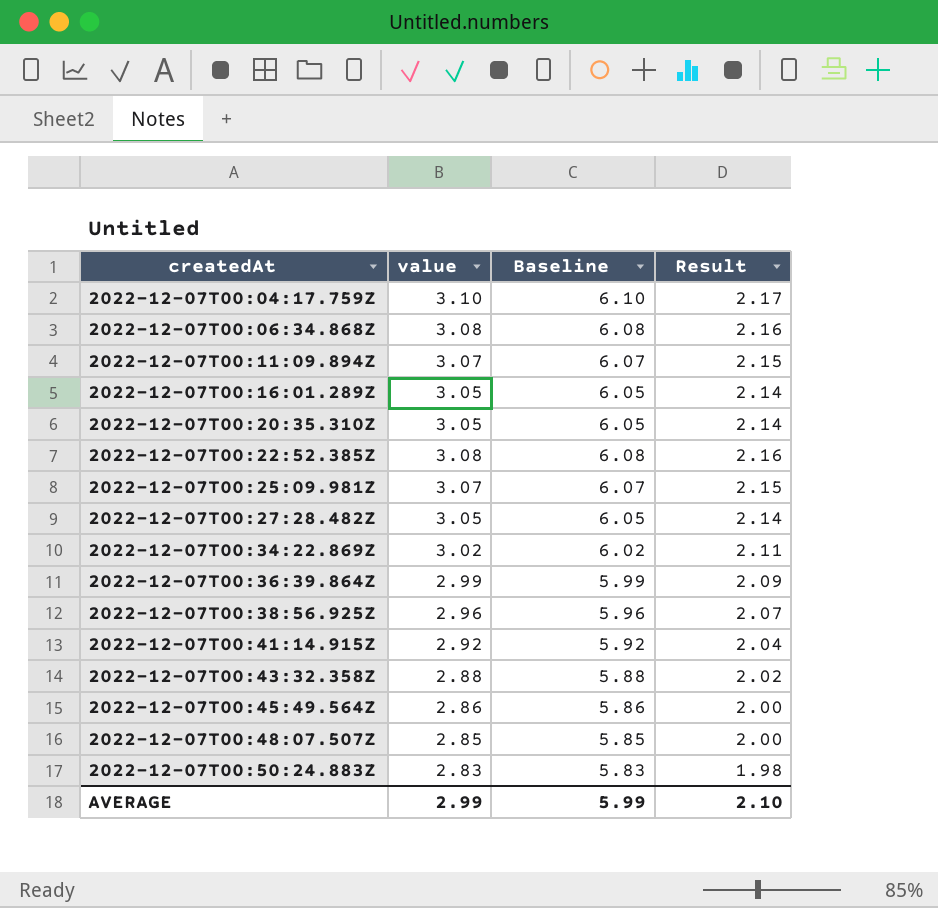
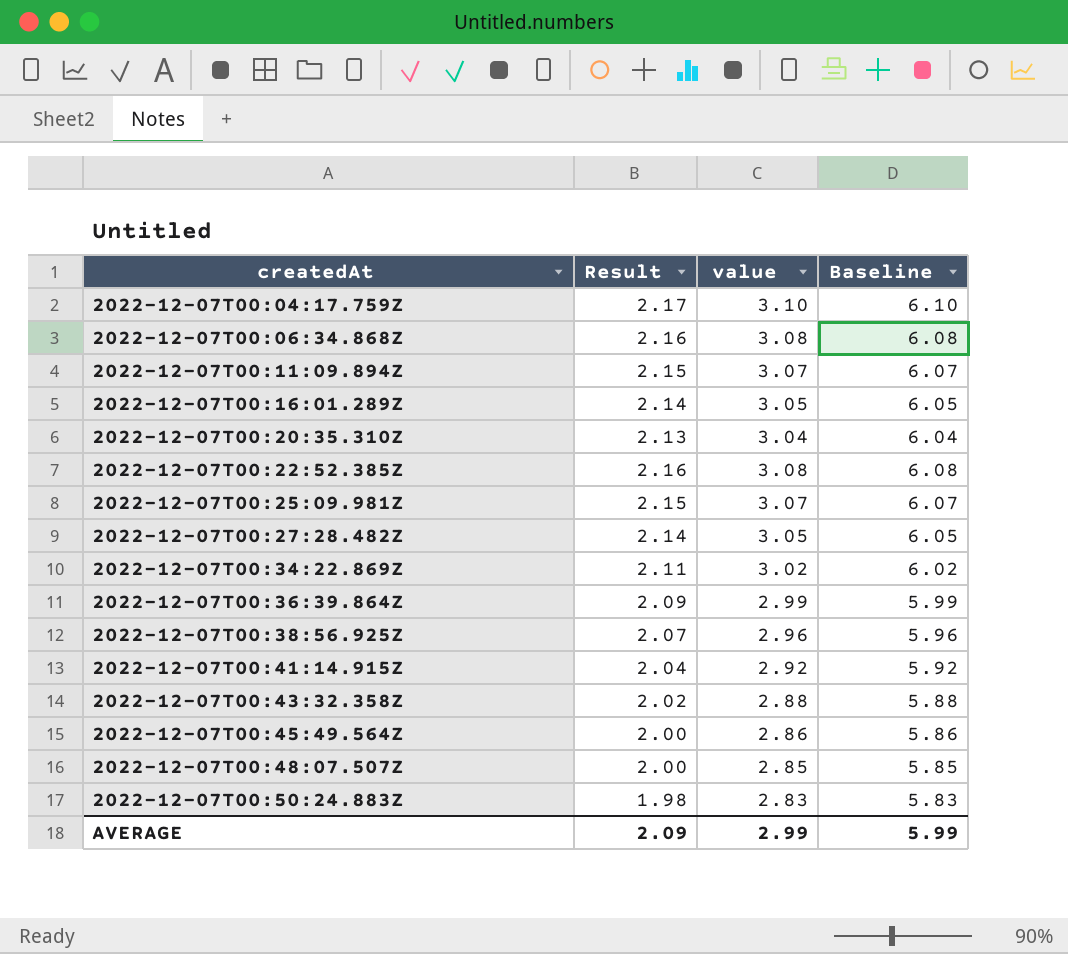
column Result | position: 4 -> 2
2022-12-07T00:20:35.310Z | Result: 2.14 -> 2.13
2022-12-07T00:20:35.310Z | value: 3.05 -> 3.04
2022-12-07T00:20:35.310Z | Baseline: 6.05 -> 6.04
AVERAGE | Result: 2.10 -> 2.09

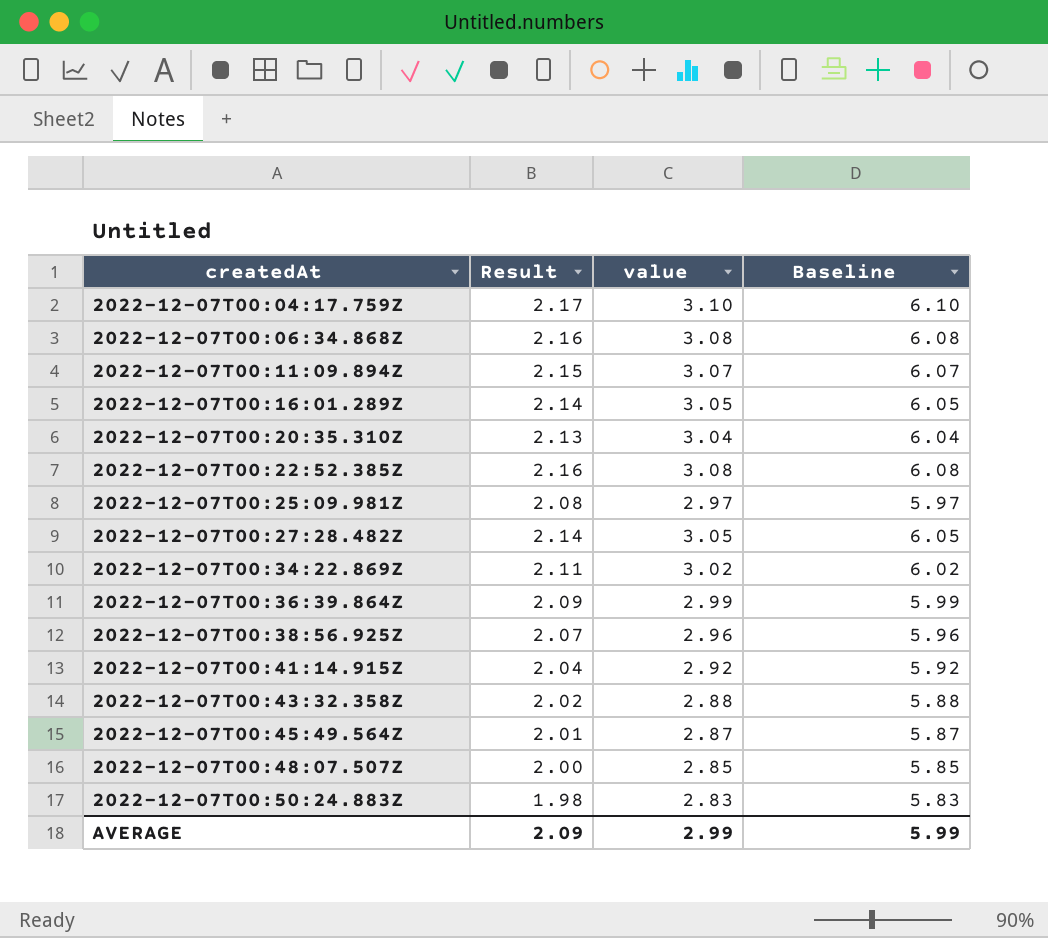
2022-12-07T00:25:09.981Z | Result: 2.15 -> 2.08
2022-12-07T00:25:09.981Z | value: 3.07 -> 2.97
2022-12-07T00:25:09.981Z | Baseline: 6.07 -> 5.97
2022-12-07T00:45:49.564Z | Result: 2.00 -> 2.01
2022-12-07T00:45:49.564Z | value: 2.86 -> 2.87
2022-12-07T00:45:49.564Z | Baseline: 5.86 -> 5.87

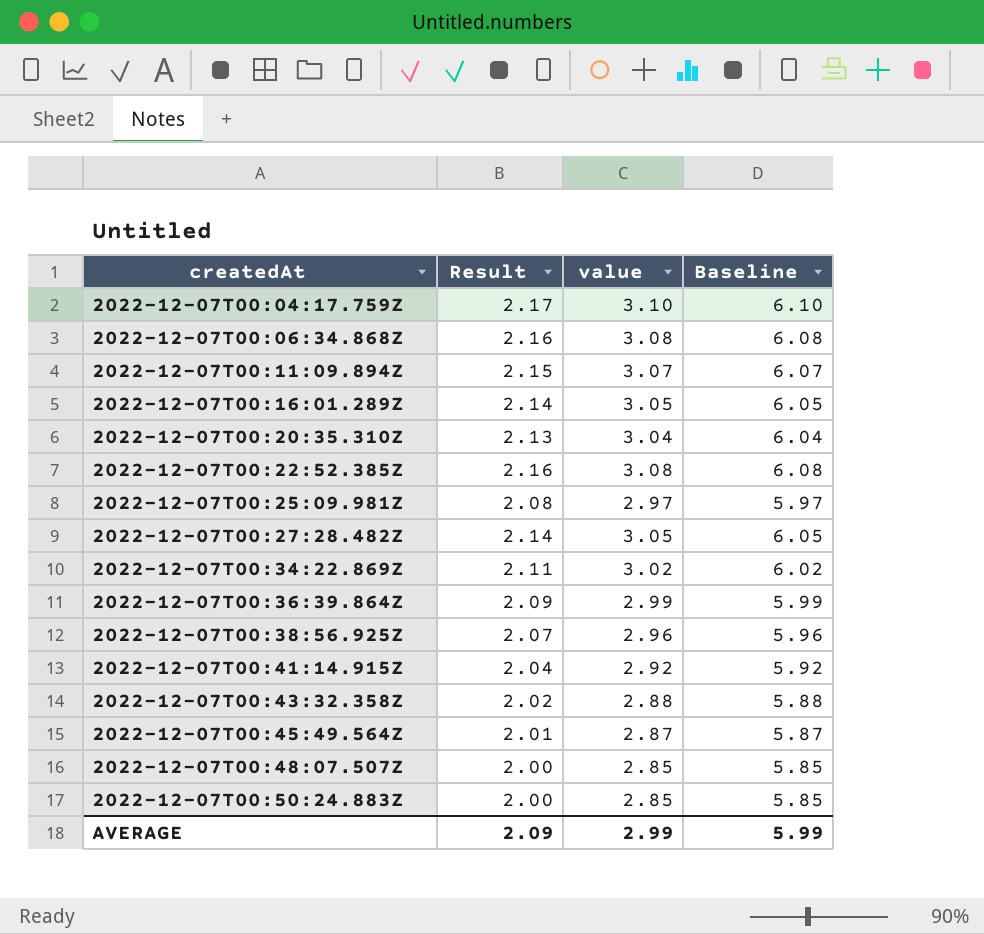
2022-12-07T00:50:24.883Z | Result: 1.98 -> 2.00
2022-12-07T00:50:24.883Z | value: 2.83 -> 2.85
2022-12-07T00:50:24.883Z | Baseline: 5.83 -> 5.85

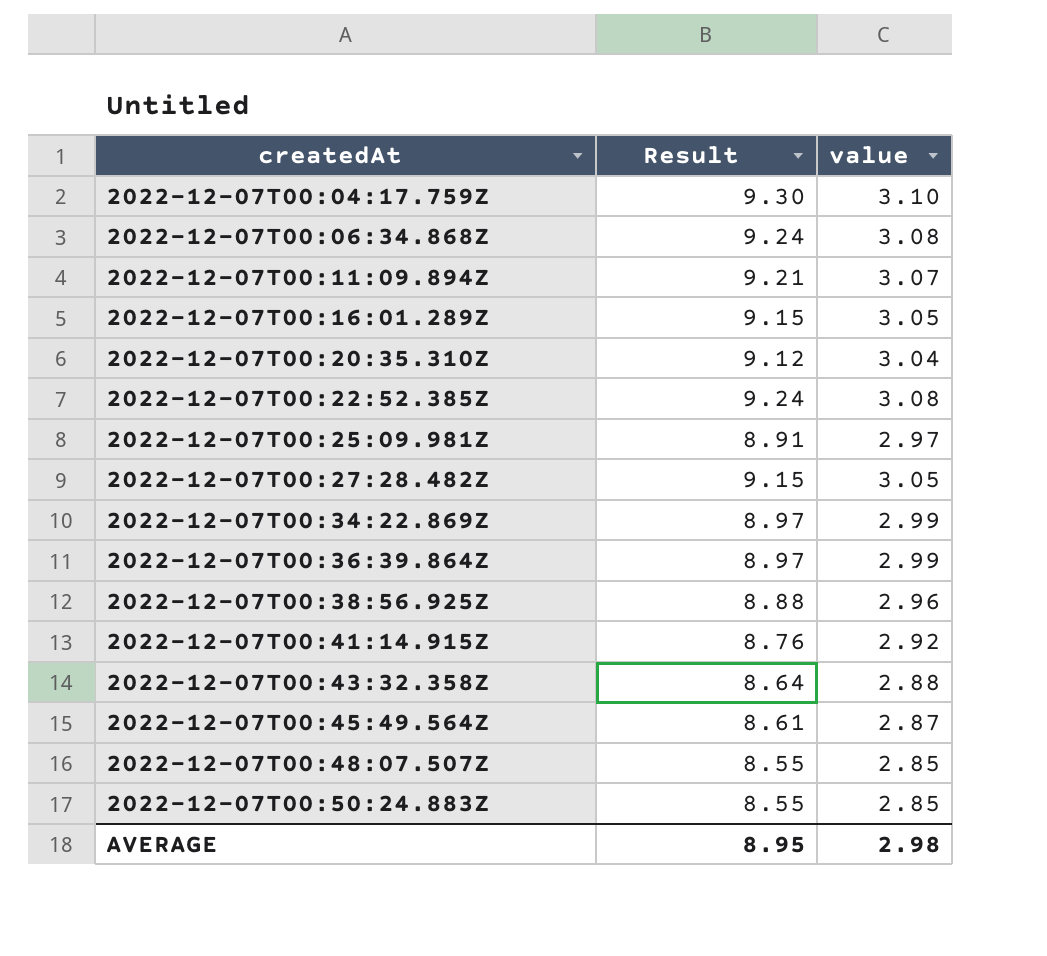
column Baseline | formula: [value] + 3 -> none
column Result | formula: [value] * 0.7 -> [value] * 3
2022-12-07T00:34:22.869Z | value: 3.02 -> 2.99
AVERAGE | Result: 2.09 -> 8.95
AVERAGE | value: 2.99 -> 2.98

